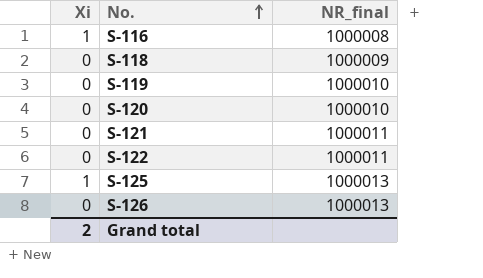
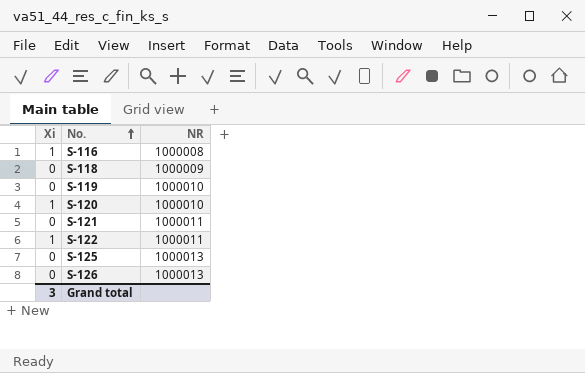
column name: NR_final -> NR
S-120 | Xi: 0 -> 1
S-122 | Xi: 0 -> 1
S-125 | Xi: 1 -> 0
Grand total | Xi: 2 -> 3

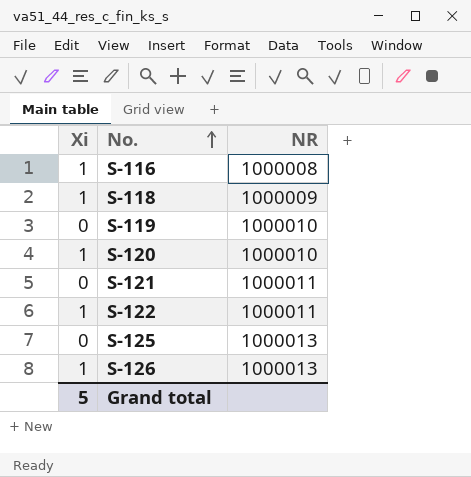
S-118 | Xi: 0 -> 1
S-126 | Xi: 0 -> 1
Grand total | Xi: 3 -> 5

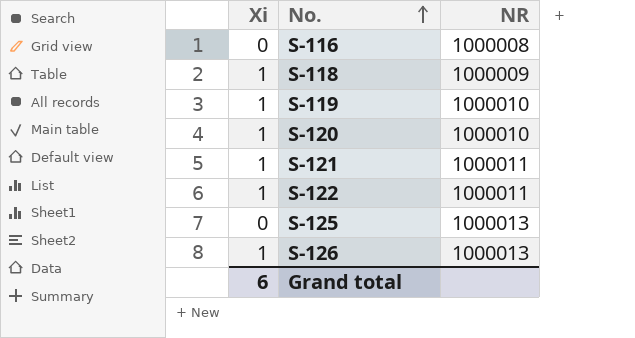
S-116 | Xi: 1 -> 0
S-119 | Xi: 0 -> 1
S-121 | Xi: 0 -> 1
Grand total | Xi: 5 -> 6

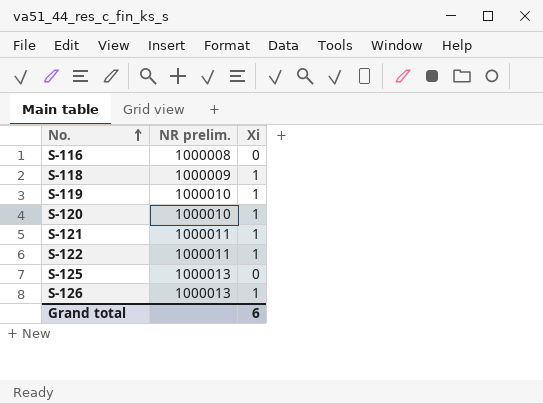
column name: NR -> NR prelim.
column Xi | position: 1 -> 3

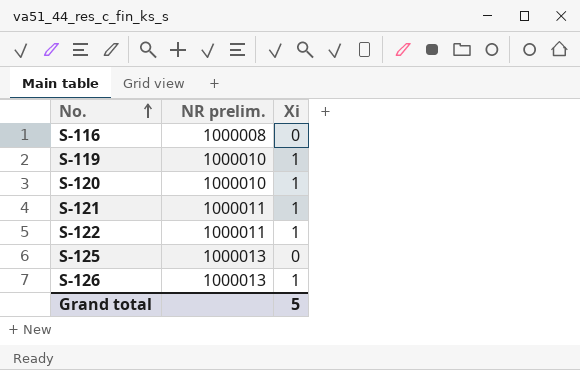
row S-118: 1000009 | 1 -> none
Grand total | Xi: 6 -> 5

